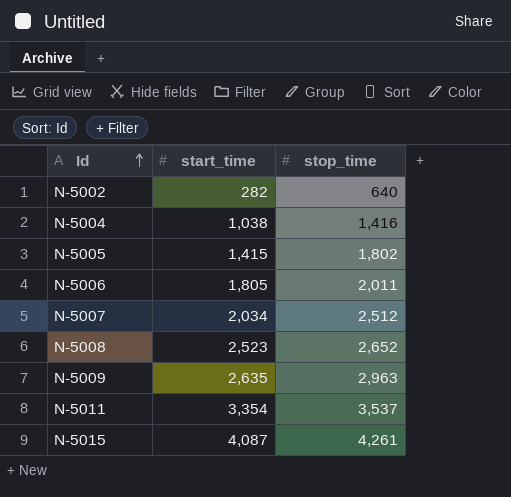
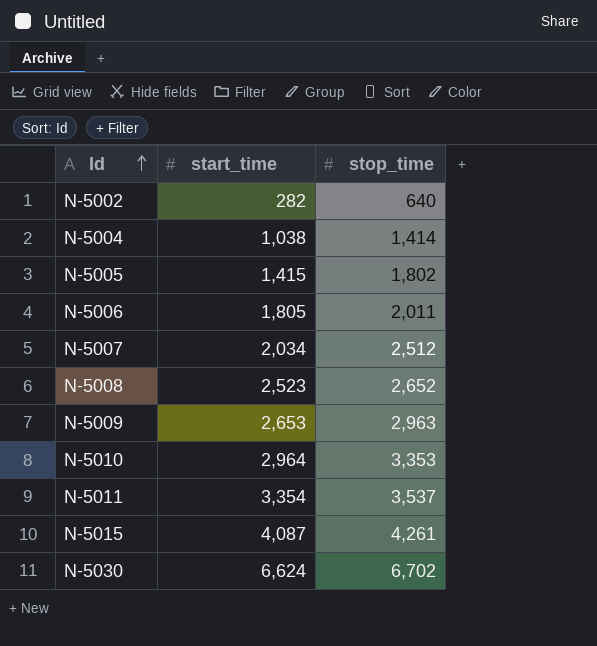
N-5004 | stop_time: 1,416 -> 1,414
N-5009 | start_time: 2,635 -> 2,653
row N-5010: none -> 2,964 | 3,353
row N-5030: none -> 6,624 | 6,702

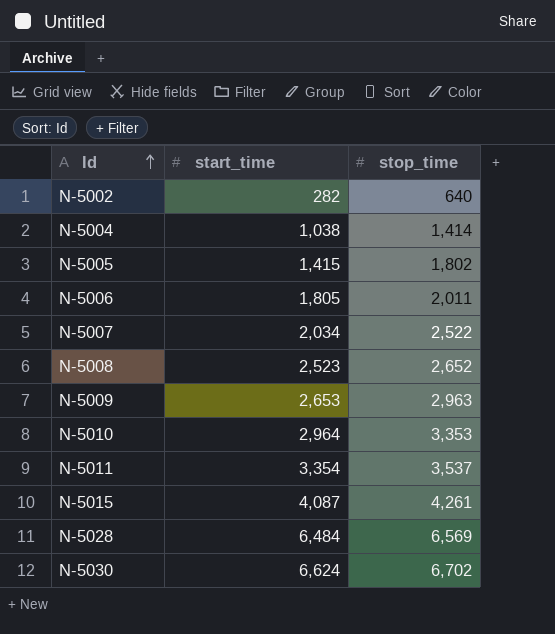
N-5007 | stop_time: 2,512 -> 2,522
row N-5028: none -> 6,484 | 6,569

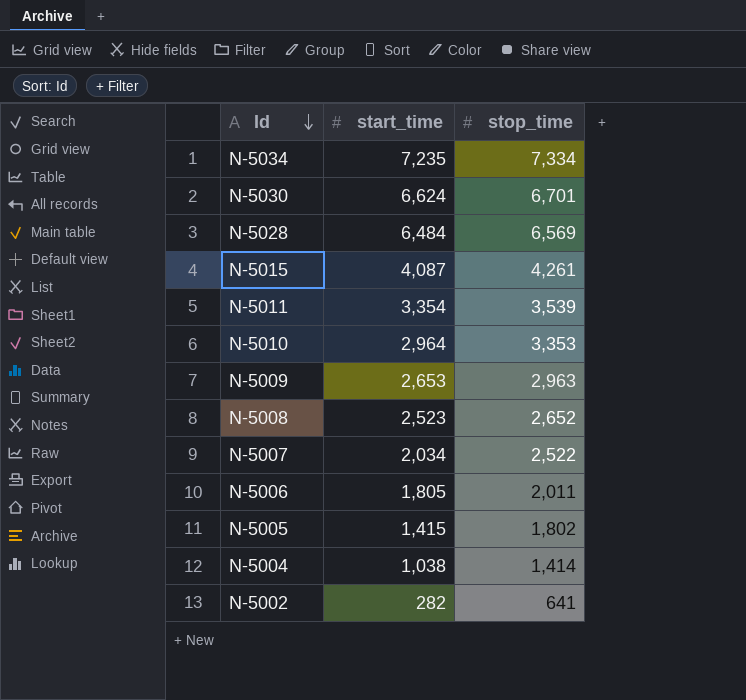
row order: Id ascending -> Id descending
row N-5034: none -> 7,235 | 7,334
N-5030 | stop_time: 6,702 -> 6,701
N-5011 | stop_time: 3,537 -> 3,539
N-5002 | stop_time: 640 -> 641

